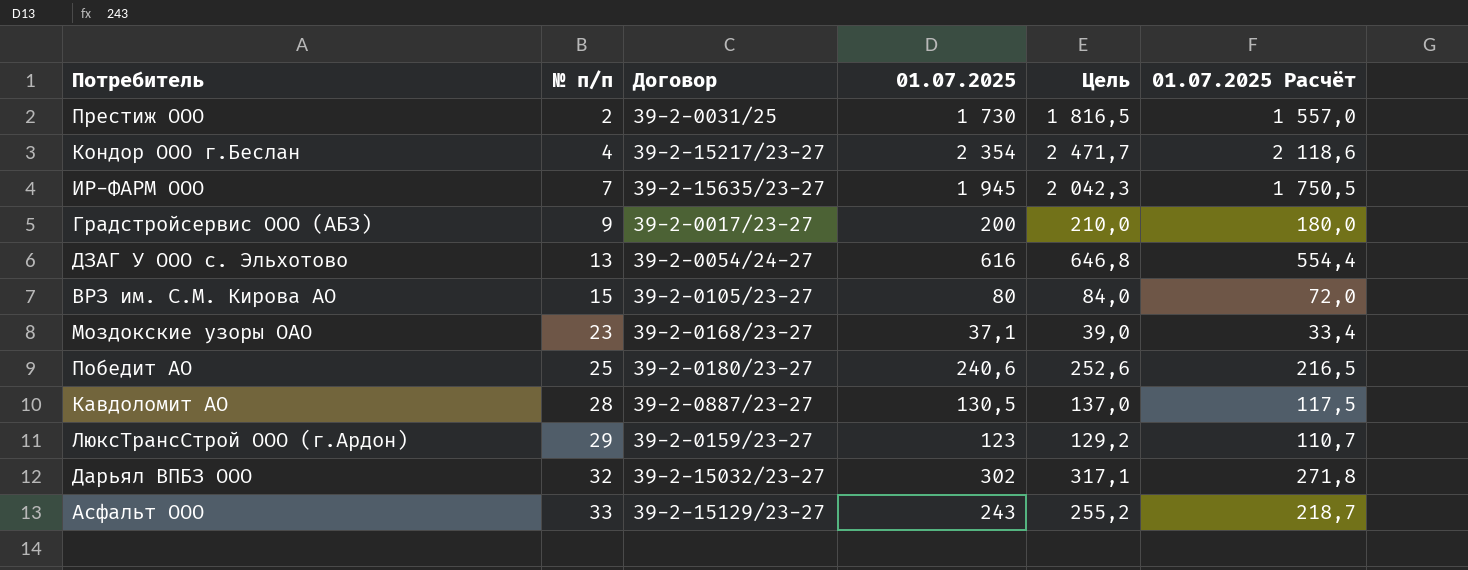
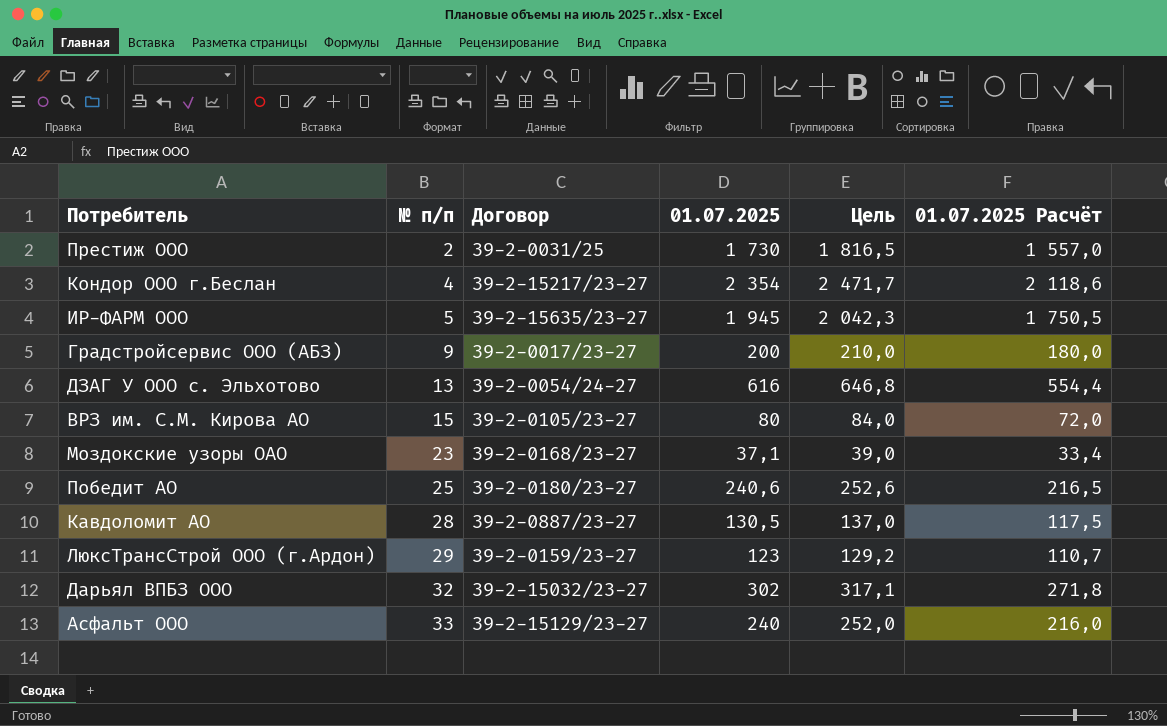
ИР-ФАРМ ООО | № п/п: 7 -> 5
Асфальт ООО | 01.07.2025: 243 -> 240
Асфальт ООО | Цель: 255,2 -> 252,0
Асфальт ООО | 01.07.2025 Расчёт: 218,7 -> 216,0

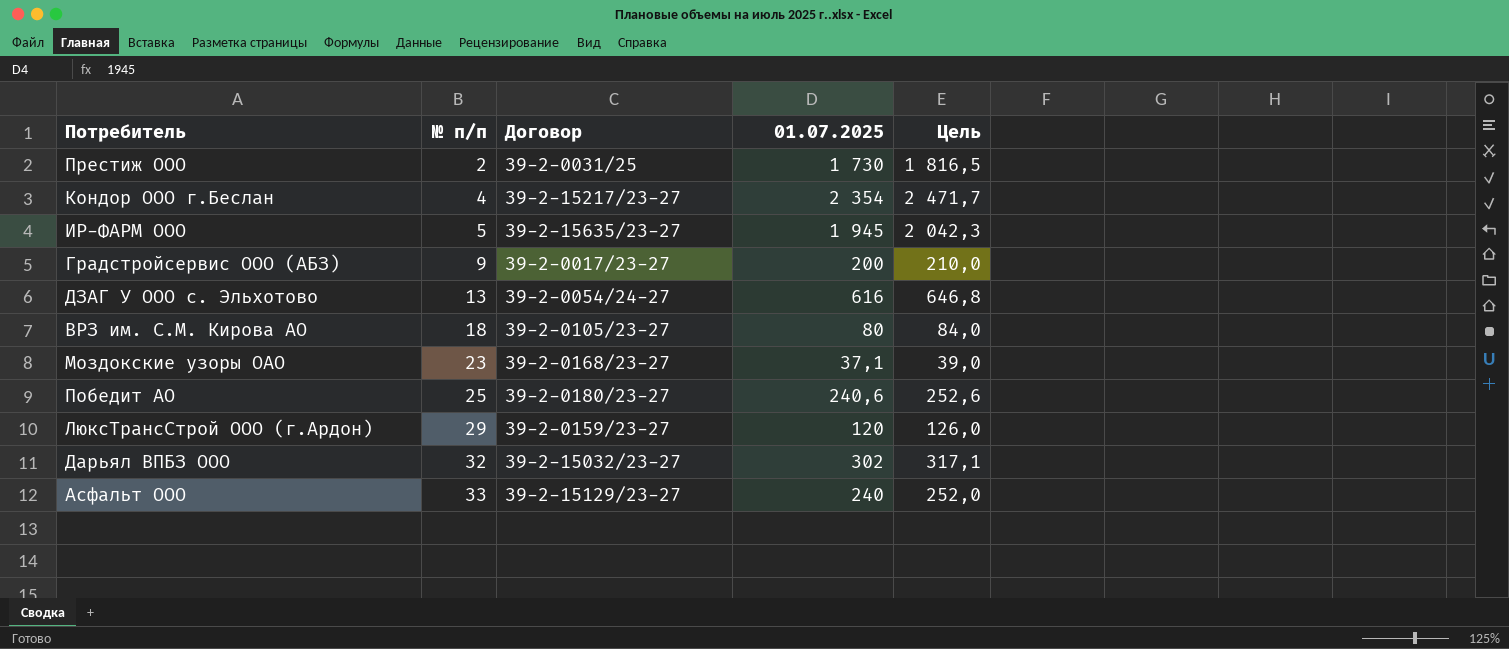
column 01.07.2025 Расчёт | formula: [01.07.2025] * 0,9 -> none
row Кавдоломит АО: 28 | 39-2-0887/23-27 | 130,5 | 137,0 | 117,5 -> none
ВРЗ им. С.М. Кирова АО | № п/п: 15 -> 18
ЛюксТрансСтрой ООО (г.Ардон) | 01.07.2025: 123 -> 120
ЛюксТрансСтрой ООО (г.Ардон) | Цель: 129,2 -> 126,0

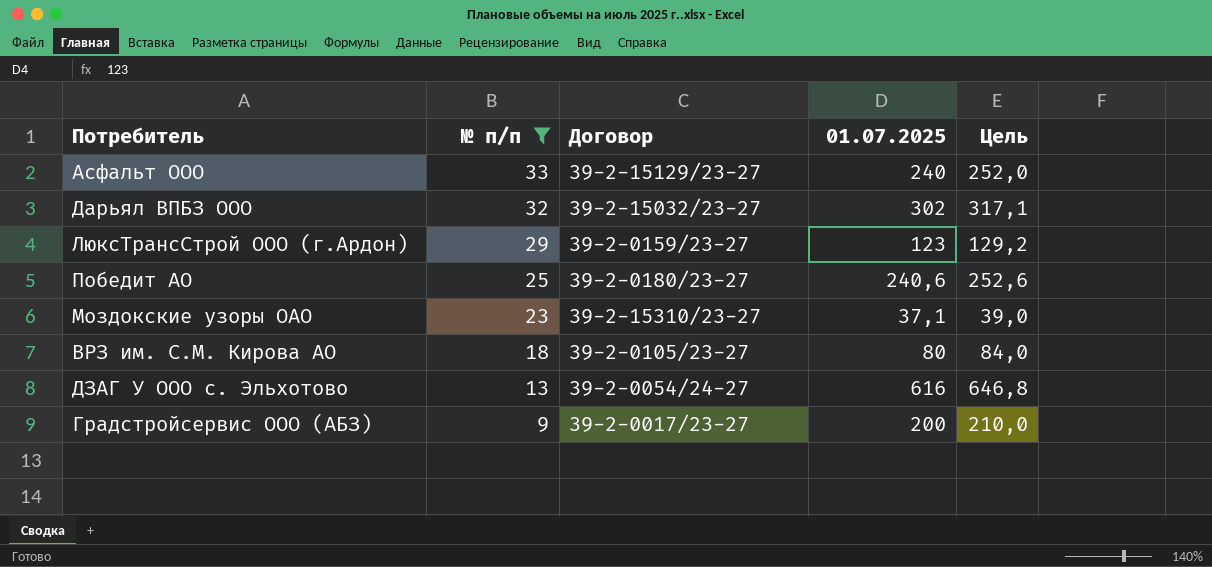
filter: none -> № п/п >= 9
row order: № п/п ascending -> № п/п descending
ЛюксТрансСтрой ООО (г.Ардон) | 01.07.2025: 120 -> 123
ЛюксТрансСтрой ООО (г.Ардон) | Цель: 126,0 -> 129,2
Моздокские узоры ОАО | Договор: 39-2-0168/23-27 -> 39-2-15310/23-27

